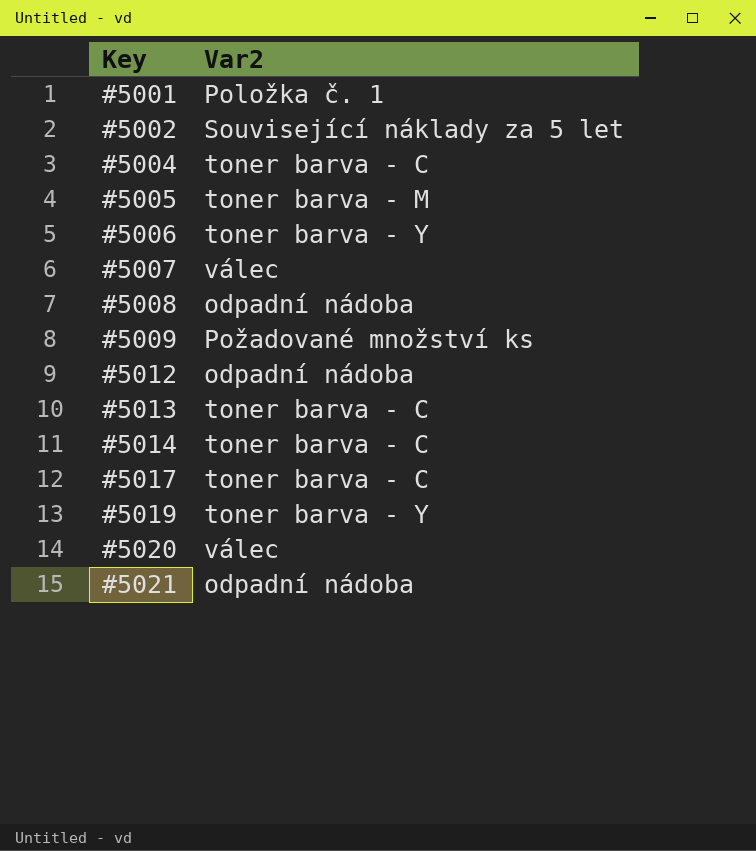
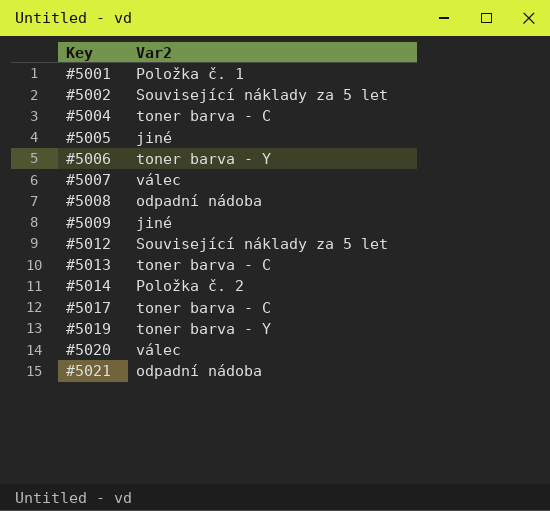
#5005 | Var2: toner barva - M -> jiné
#5009 | Var2: Požadované množství ks -> jiné
#5012 | Var2: odpadní nádoba -> Související náklady za 5 let
#5014 | Var2: toner barva - C -> Položka č. 2

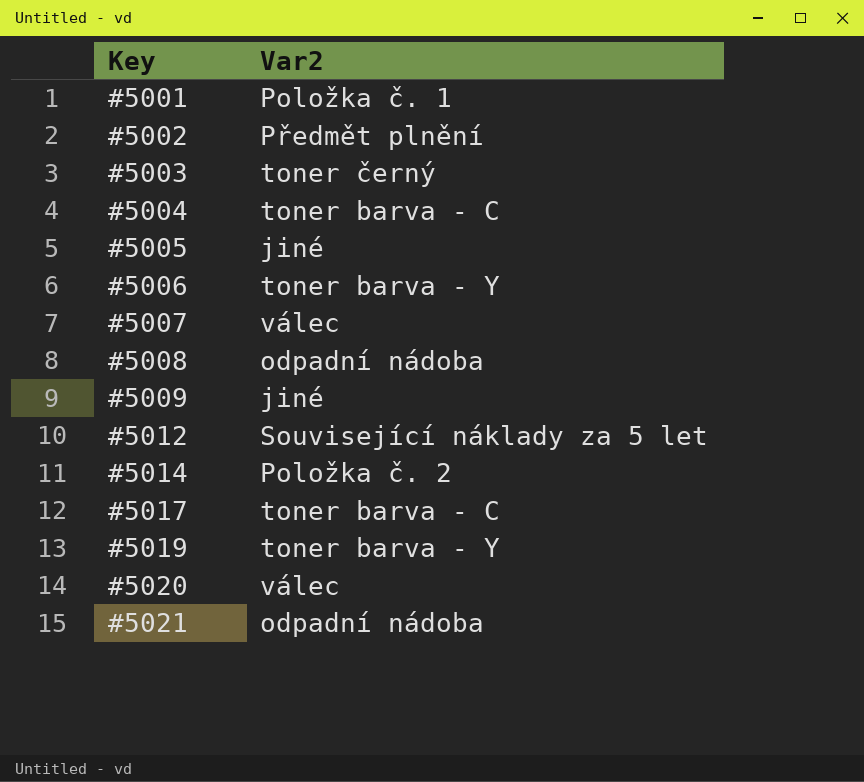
row #5013: toner barva - C -> none
#5002 | Var2: Související náklady za 5 let -> Předmět plnění
row #5003: none -> toner černý

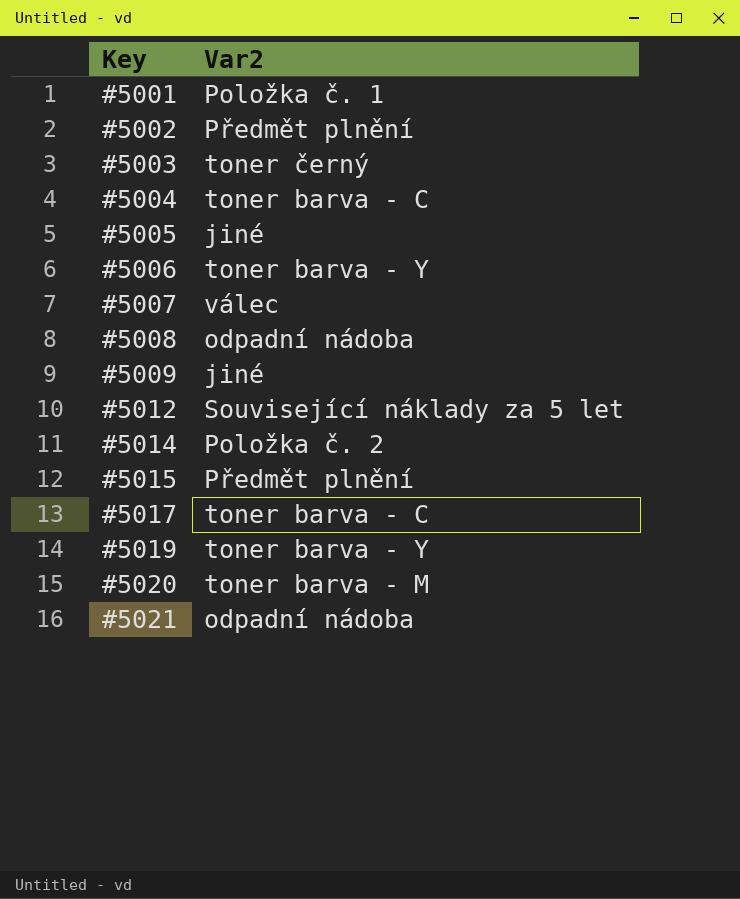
row #5015: none -> Předmět plnění
#5020 | Var2: válec -> toner barva - M

